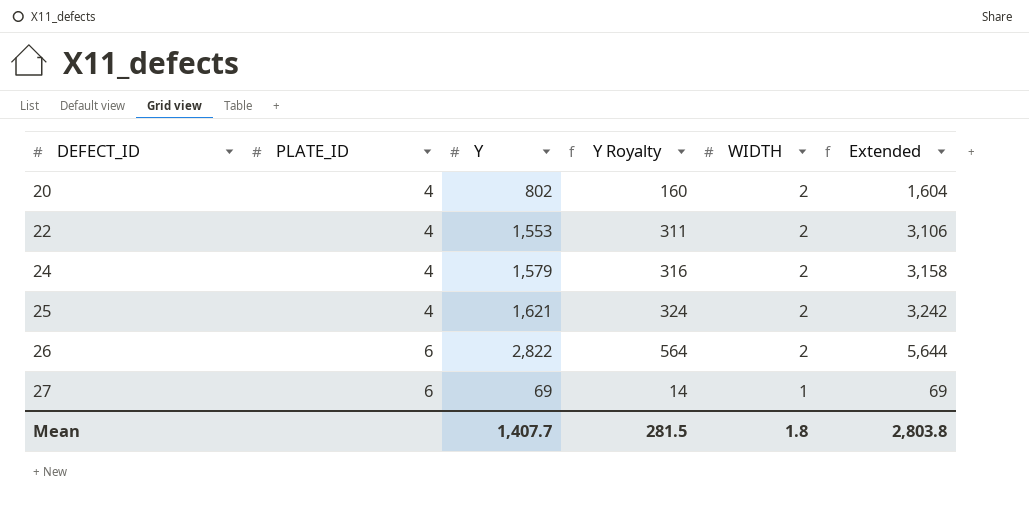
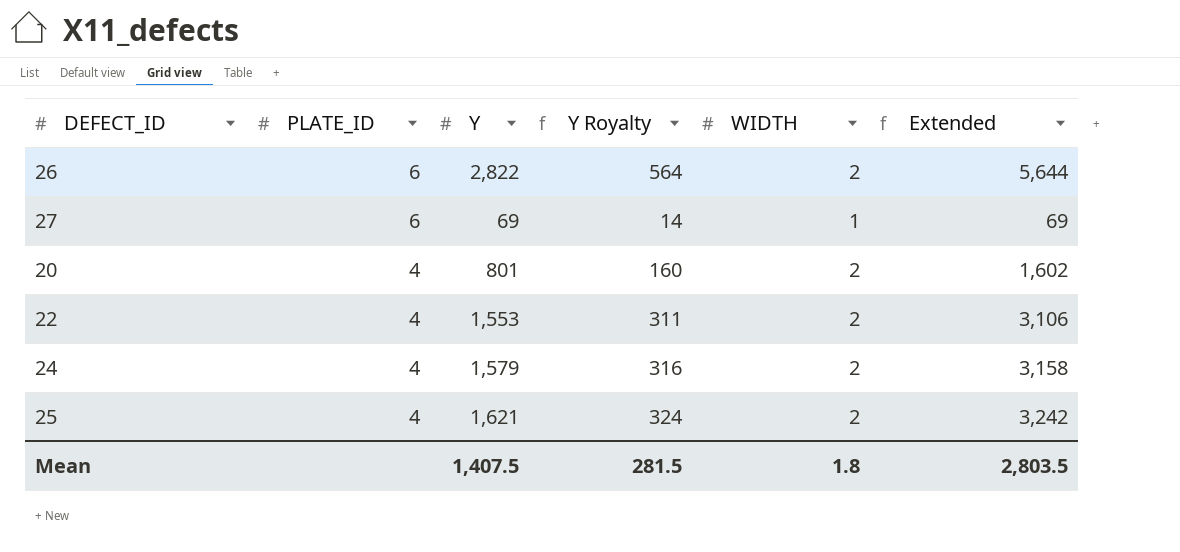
row order: DEFECT_ID ascending -> PLATE_ID descending
20 | Y: 802 -> 801
20 | Extended: 1,604 -> 1,602
Mean | Y: 1,407.7 -> 1,407.5
Mean | Extended: 2,803.8 -> 2,803.5

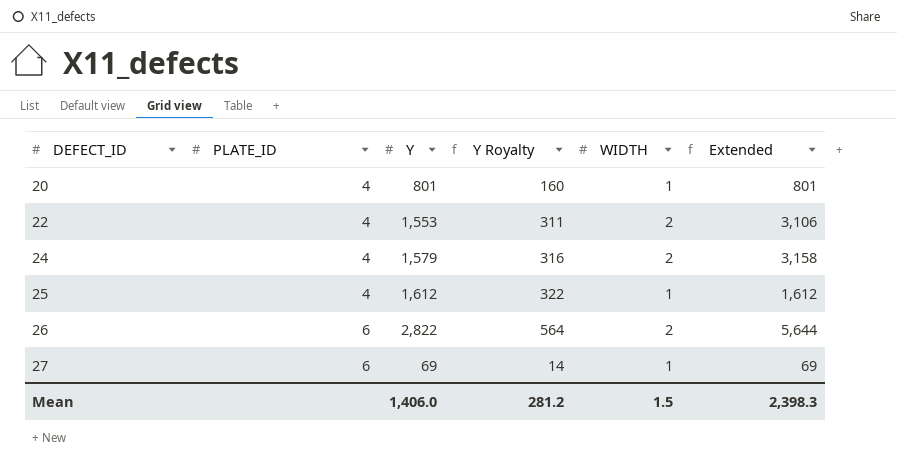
row order: PLATE_ID descending -> DEFECT_ID ascending
20 | WIDTH: 2 -> 1
20 | Extended: 1,602 -> 801
25 | Y: 1,621 -> 1,612
25 | Y Royalty: 324 -> 322
25 | WIDTH: 2 -> 1
25 | Extended: 3,242 -> 1,612
Mean | Y: 1,407.5 -> 1,406.0
Mean | Y Royalty: 281.5 -> 281.2
Mean | WIDTH: 1.8 -> 1.5
Mean | Extended: 2,803.5 -> 2,398.3

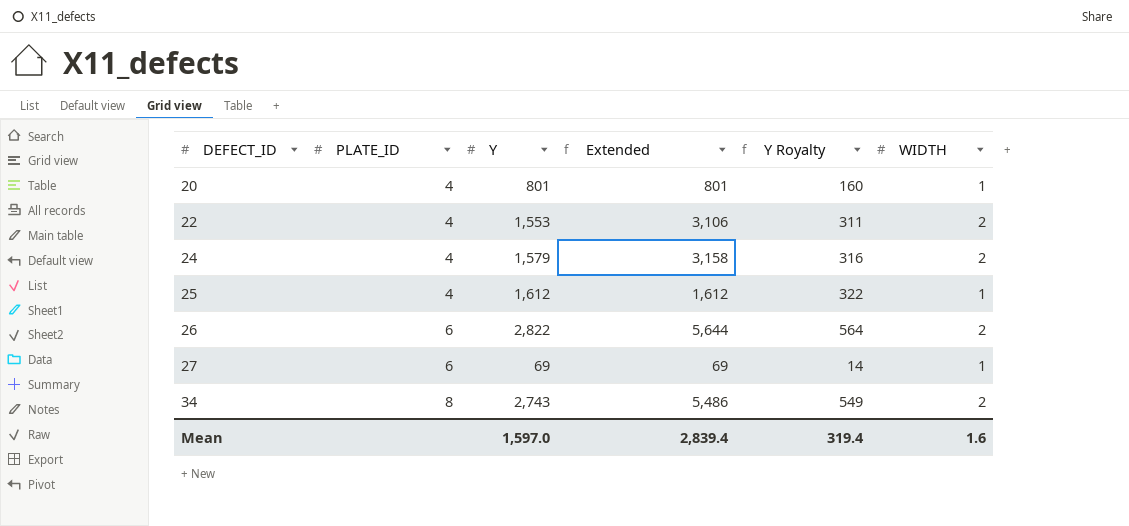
column Extended | position: 6 -> 4
row 34: none -> 8 | 2,743 | 5,486 | 549 | 2
Mean | Y: 1,406.0 -> 1,597.0
Mean | Extended: 2,398.3 -> 2,839.4
Mean | Y Royalty: 281.2 -> 319.4
Mean | WIDTH: 1.5 -> 1.6

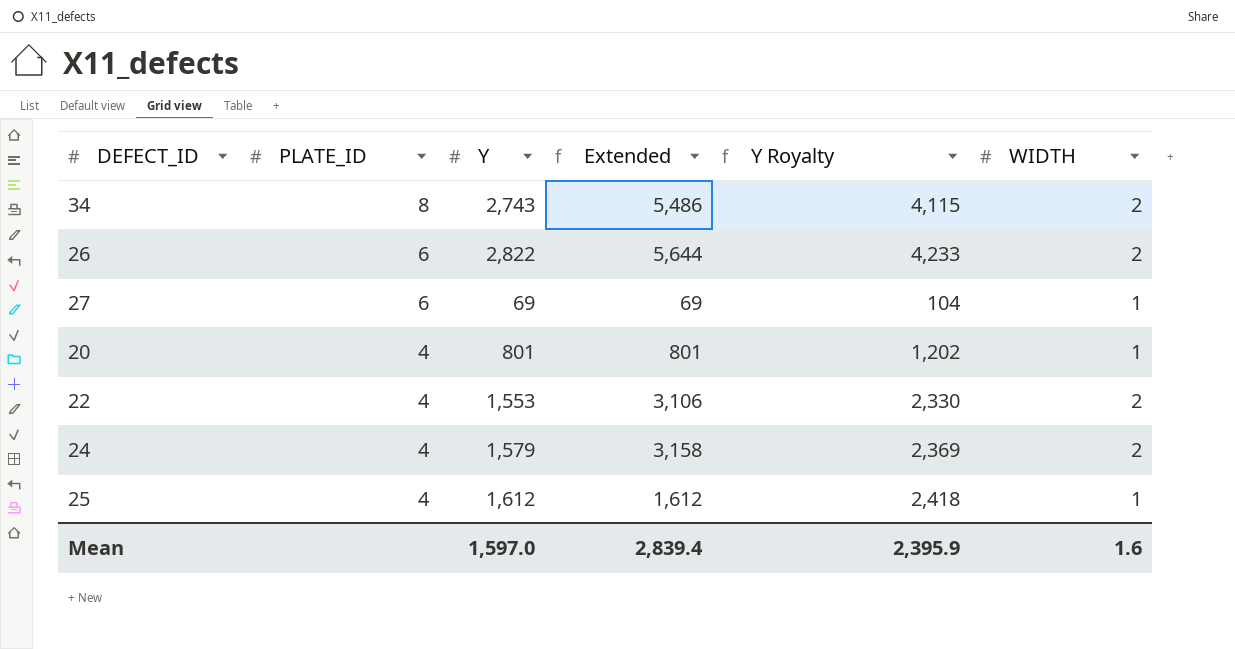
row order: DEFECT_ID ascending -> PLATE_ID descending
column Y Royalty | formula: [Y] * 0.2 -> [Y] * 1.5
Mean | Y Royalty: 319.4 -> 2,395.9

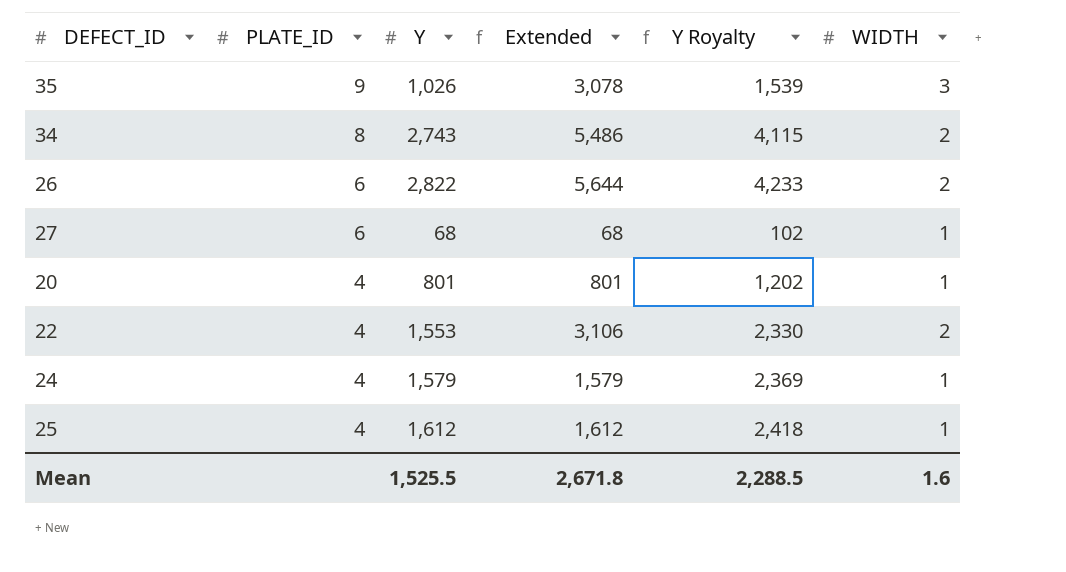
row 35: none -> 9 | 1,026 | 3,078 | 1,539 | 3
27 | Y: 69 -> 68
27 | Extended: 69 -> 68
27 | Y Royalty: 104 -> 102
24 | Extended: 3,158 -> 1,579
24 | WIDTH: 2 -> 1
Mean | Y: 1,597.0 -> 1,525.5
Mean | Extended: 2,839.4 -> 2,671.8
Mean | Y Royalty: 2,395.9 -> 2,288.5

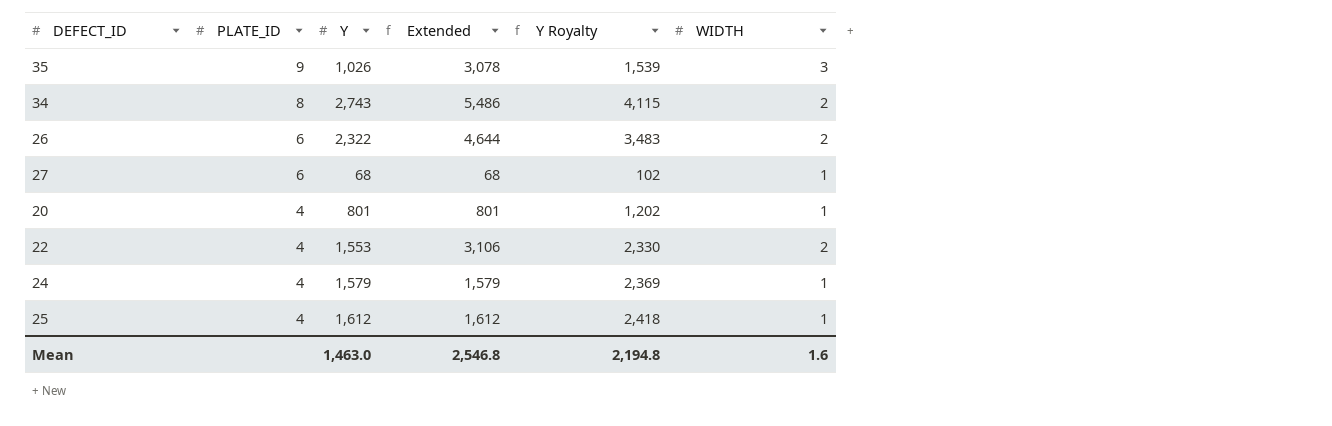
26 | Y: 2,822 -> 2,322
26 | Extended: 5,644 -> 4,644
26 | Y Royalty: 4,233 -> 3,483
Mean | Y: 1,525.5 -> 1,463.0
Mean | Extended: 2,671.8 -> 2,546.8
Mean | Y Royalty: 2,288.5 -> 2,194.8

